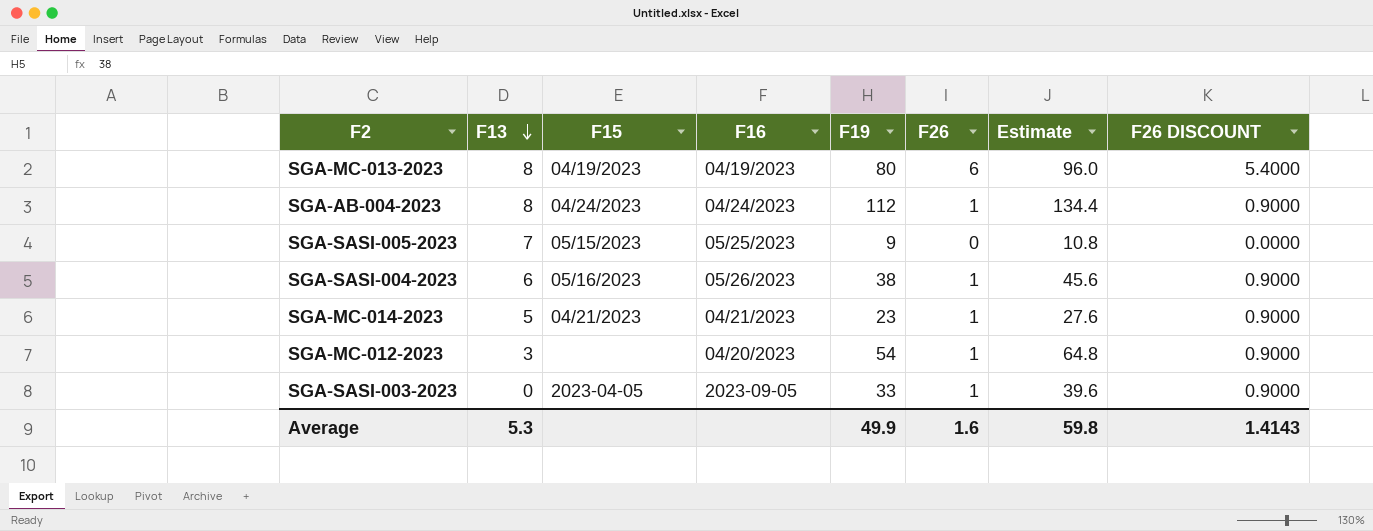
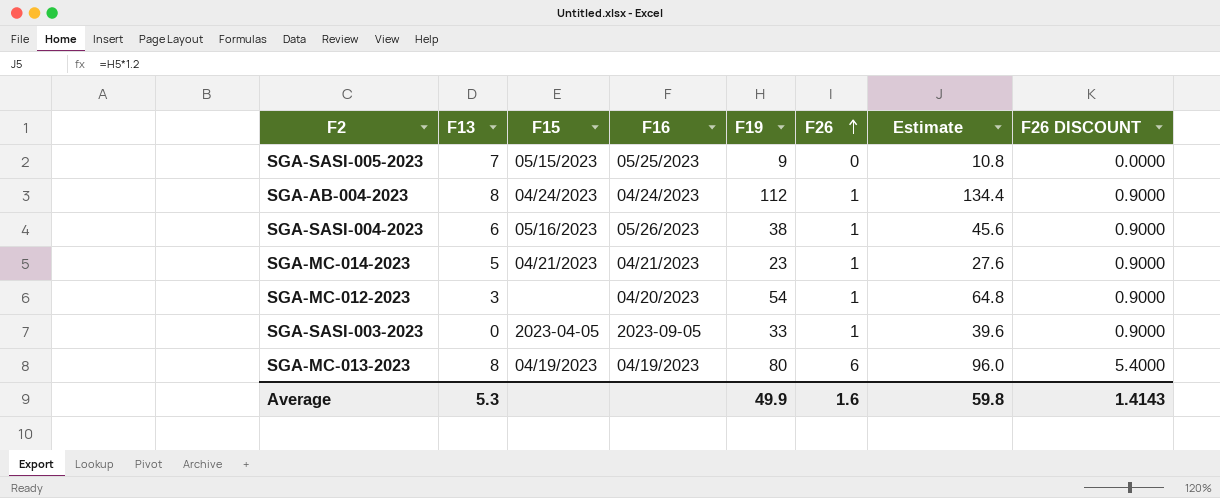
row order: F13 descending -> F26 ascending

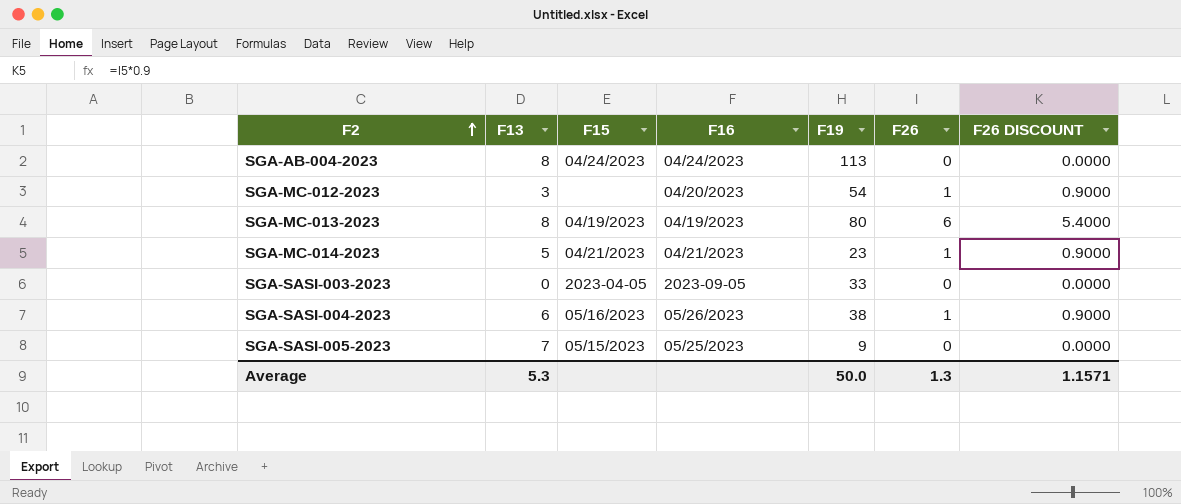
row order: F26 ascending -> F2 ascending
column Estimate | formula: [F19] * 1.2 -> none
SGA-AB-004-2023 | F19: 112 -> 113
SGA-AB-004-2023 | F26: 1 -> 0
SGA-AB-004-2023 | F26 DISCOUNT: 0.9000 -> 0.0000
SGA-SASI-003-2023 | F26: 1 -> 0
SGA-SASI-003-2023 | F26 DISCOUNT: 0.9000 -> 0.0000
Average | F19: 49.9 -> 50.0
Average | F26: 1.6 -> 1.3
Average | F26 DISCOUNT: 1.4143 -> 1.1571

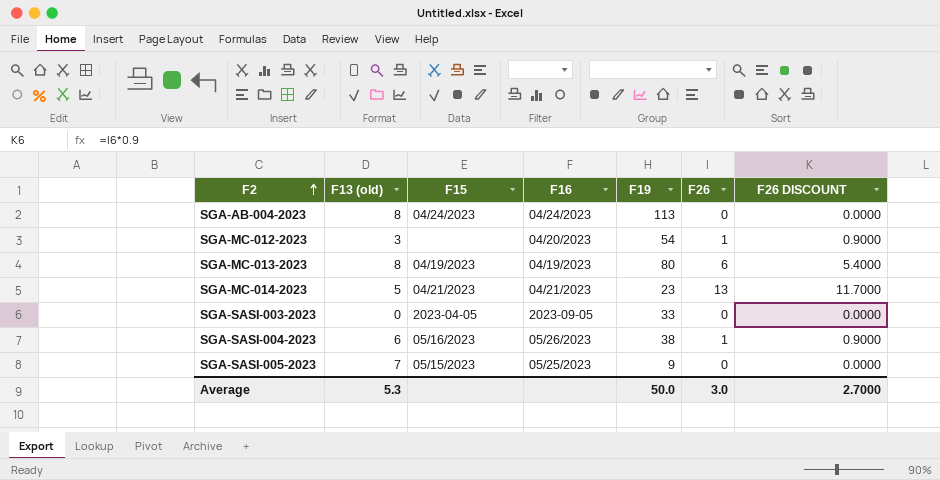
column name: F13 -> F13 (old)
SGA-MC-014-2023 | F26: 1 -> 13
SGA-MC-014-2023 | F26 DISCOUNT: 0.9000 -> 11.7000
Average | F26: 1.3 -> 3.0
Average | F26 DISCOUNT: 1.1571 -> 2.7000

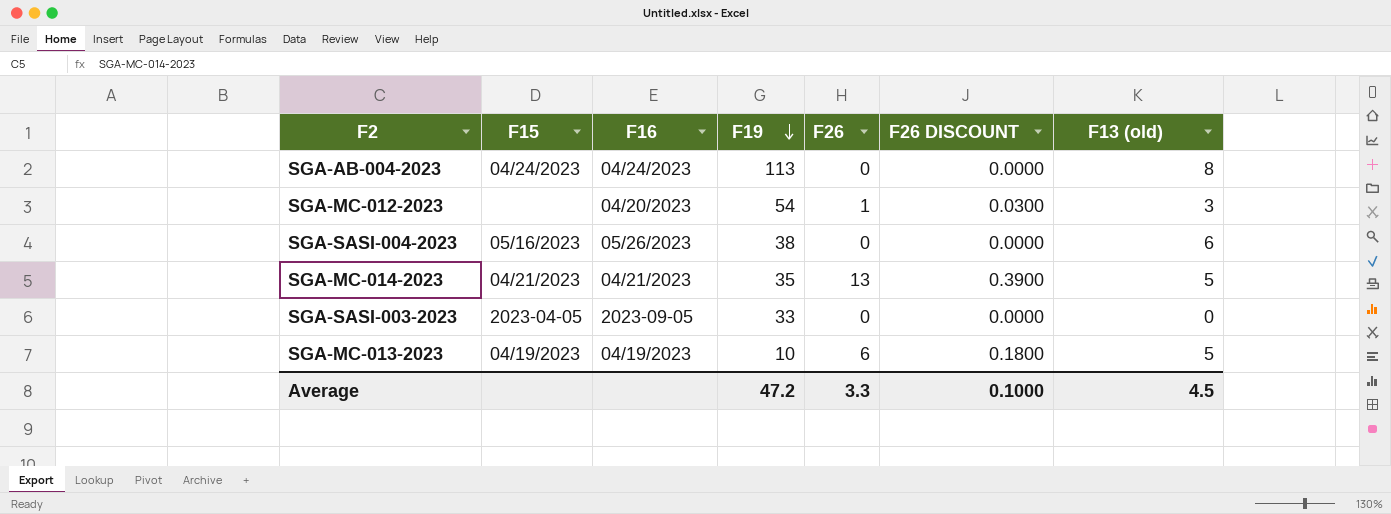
row order: F2 ascending -> F19 descending
column F26 DISCOUNT | formula: [F26] * 0.9 -> [F26] * 0.03
column F13 (old) | position: 2 -> 7
row SGA-SASI-005-2023: 7 | 05/15/2023 | 05/25/2023 | 9 | 0 | 0.0000 -> none
SGA-SASI-004-2023 | F26: 1 -> 0
SGA-MC-014-2023 | F19: 23 -> 35
SGA-MC-013-2023 | F19: 80 -> 10
SGA-MC-013-2023 | F13 (old): 8 -> 5
Average | F19: 50.0 -> 47.2
Average | F26: 3.0 -> 3.3
Average | F26 DISCOUNT: 2.7000 -> 0.1000
Average | F13 (old): 5.3 -> 4.5

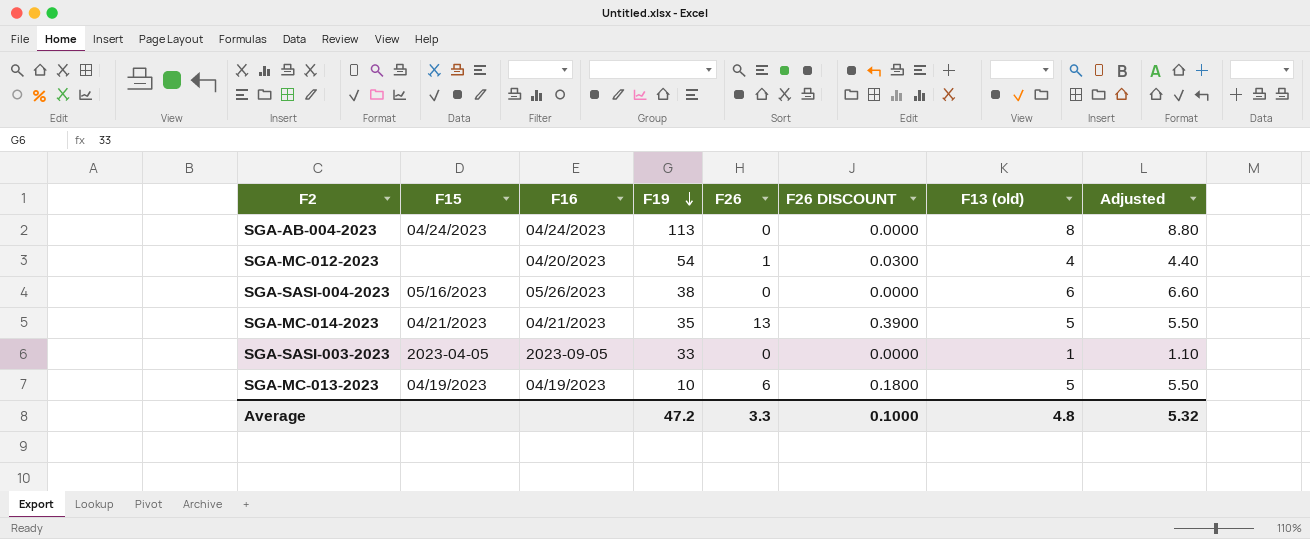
column Adjusted | formula: none -> [F13 (old)] * 1.1
SGA-MC-012-2023 | F13 (old): 3 -> 4
SGA-SASI-003-2023 | F13 (old): 0 -> 1
Average | F13 (old): 4.5 -> 4.8

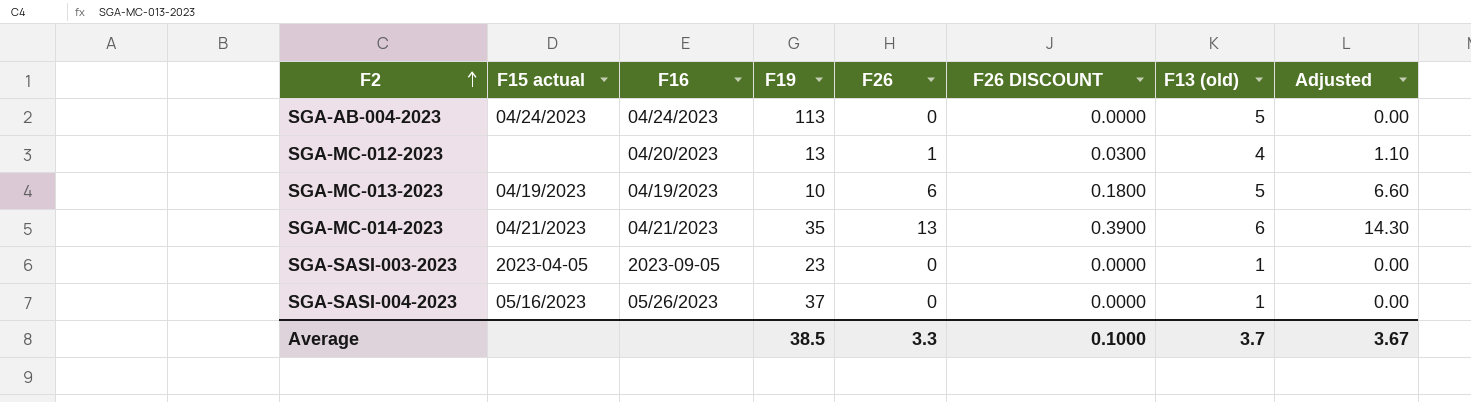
row order: F19 descending -> F2 ascending
column name: F15 -> F15 actual
column Adjusted | formula: [F13 (old)] * 1.1 -> [F26] * 1.1
SGA-AB-004-2023 | F13 (old): 8 -> 5
SGA-MC-012-2023 | F19: 54 -> 13
SGA-MC-014-2023 | F13 (old): 5 -> 6
SGA-SASI-003-2023 | F19: 33 -> 23
SGA-SASI-004-2023 | F19: 38 -> 37
SGA-SASI-004-2023 | F13 (old): 6 -> 1
Average | F19: 47.2 -> 38.5
Average | F13 (old): 4.8 -> 3.7
Average | Adjusted: 5.32 -> 3.67

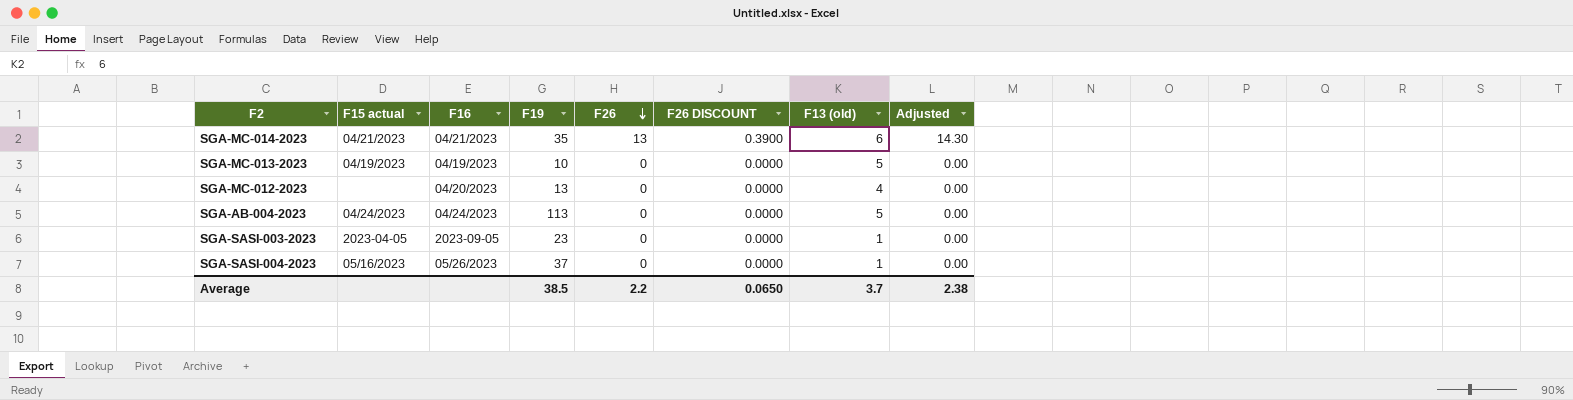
row order: F2 ascending -> F26 descending
SGA-MC-013-2023 | F26: 6 -> 0
SGA-MC-013-2023 | F26 DISCOUNT: 0.1800 -> 0.0000
SGA-MC-013-2023 | Adjusted: 6.60 -> 0.00
SGA-MC-012-2023 | F26: 1 -> 0
SGA-MC-012-2023 | F26 DISCOUNT: 0.0300 -> 0.0000
SGA-MC-012-2023 | Adjusted: 1.10 -> 0.00
Average | F26: 3.3 -> 2.2
Average | F26 DISCOUNT: 0.1000 -> 0.0650
Average | Adjusted: 3.67 -> 2.38

